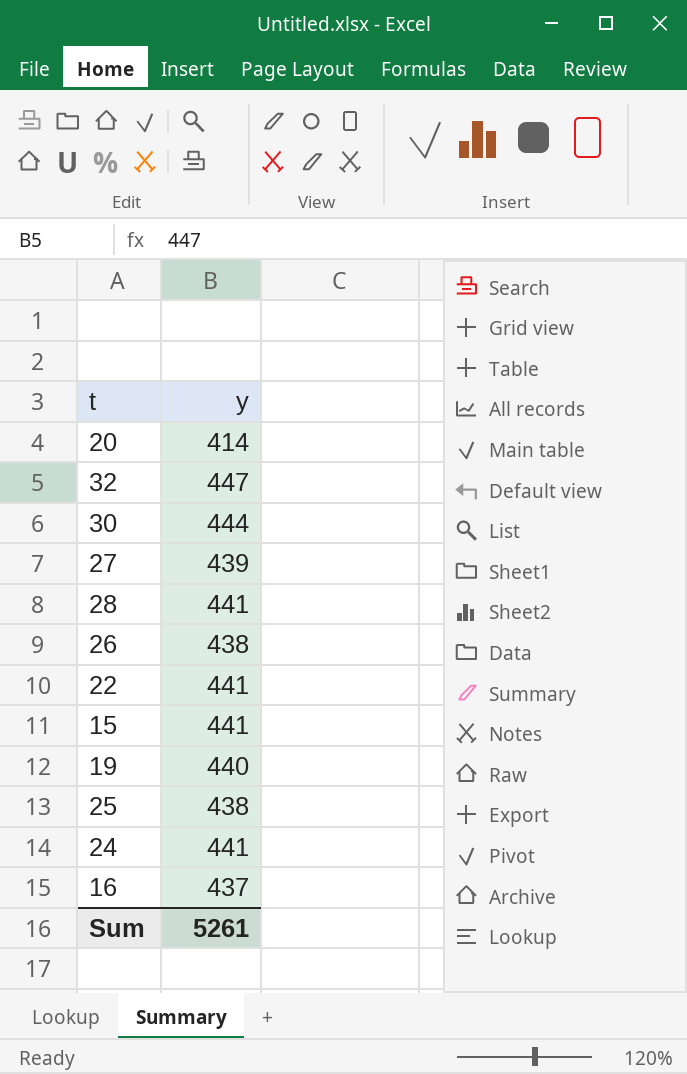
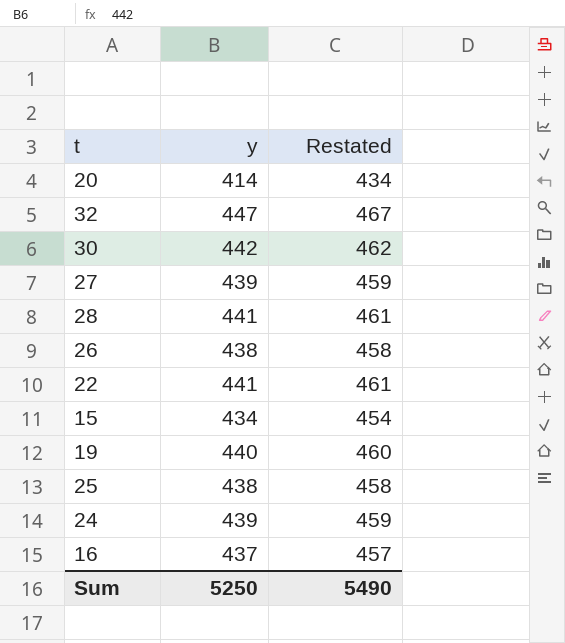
column Restated | formula: none -> [y] + 20
30 | y: 444 -> 442
15 | y: 441 -> 434
24 | y: 441 -> 439
Sum | y: 5261 -> 5250

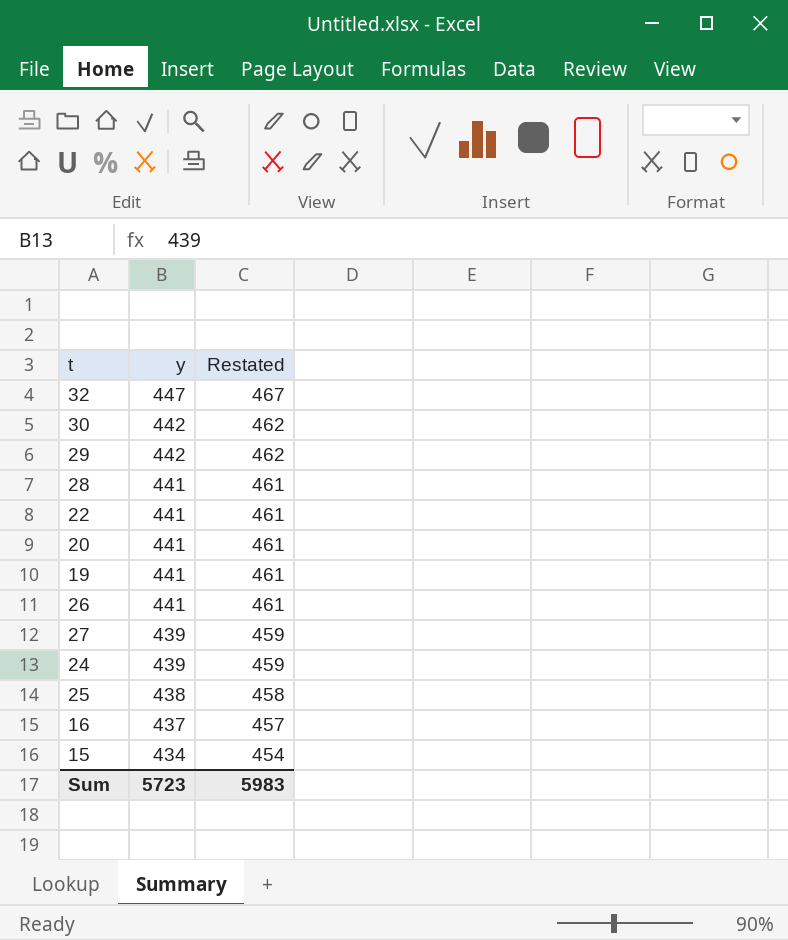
row order: none -> y descending
row 29: none -> 442 | 462
20 | y: 414 -> 441
20 | Restated: 434 -> 461
19 | y: 440 -> 441
19 | Restated: 460 -> 461
26 | y: 438 -> 441
26 | Restated: 458 -> 461
Sum | y: 5250 -> 5723
Sum | Restated: 5490 -> 5983

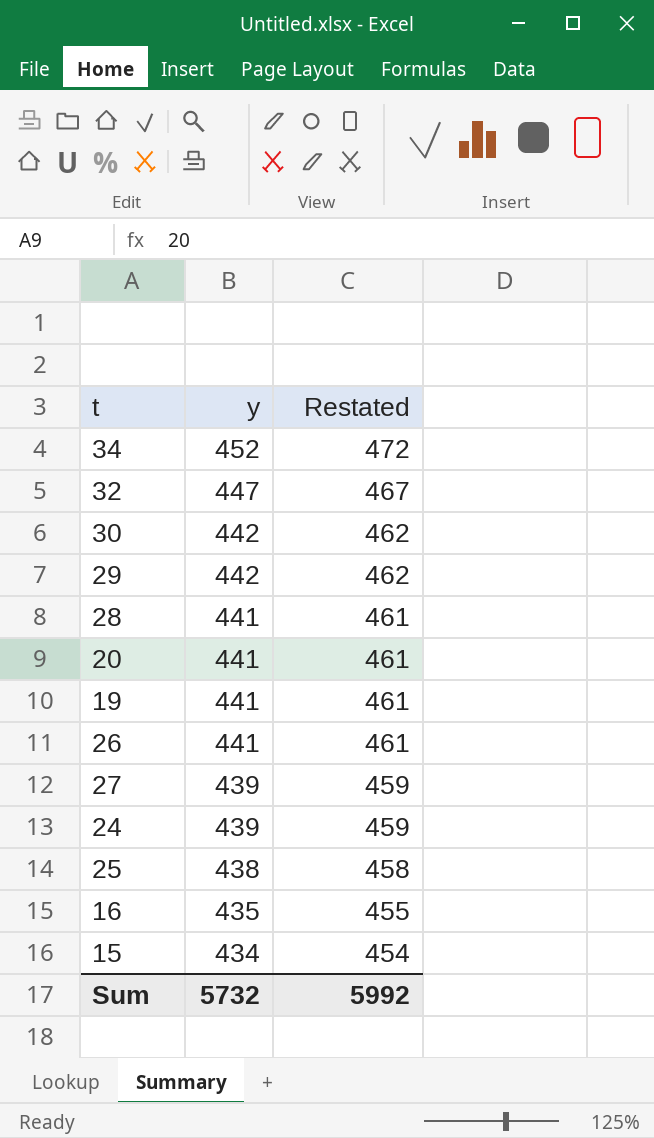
row 22: 441 | 461 -> none
row 34: none -> 452 | 472
16 | y: 437 -> 435
16 | Restated: 457 -> 455
Sum | y: 5723 -> 5732
Sum | Restated: 5983 -> 5992

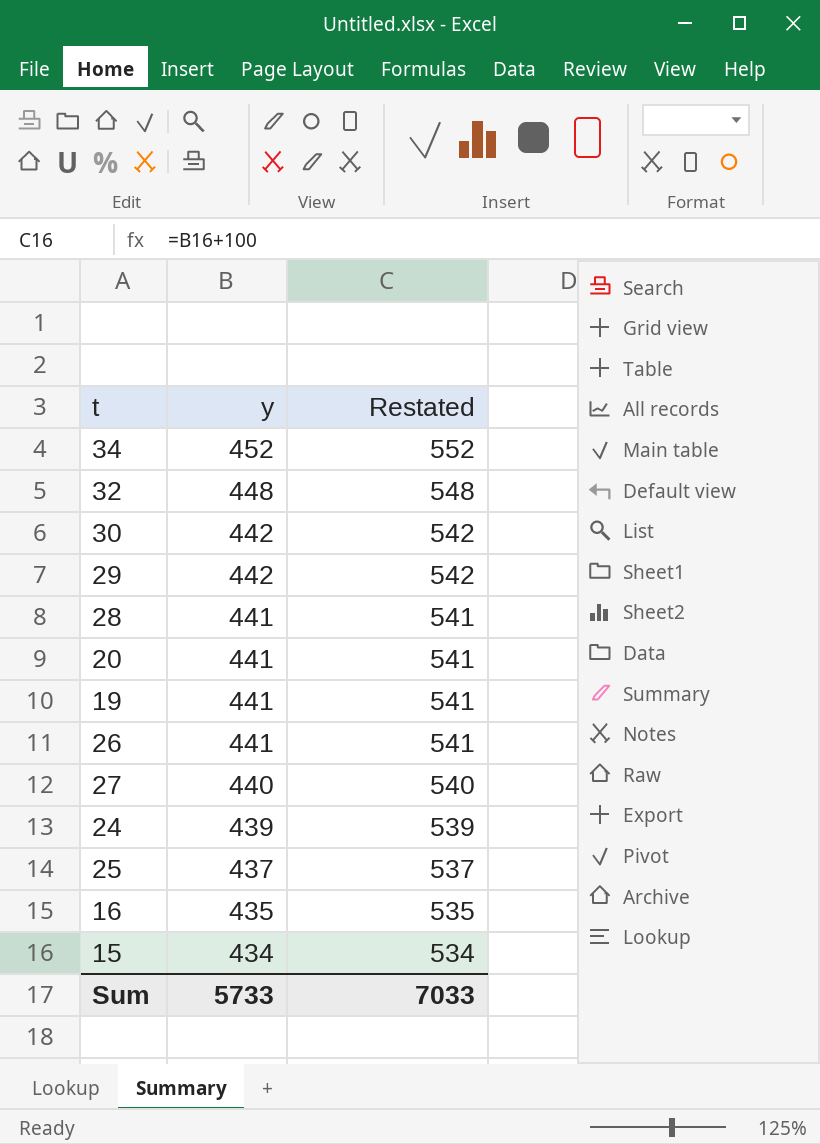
column Restated | formula: [y] + 20 -> [y] + 100
32 | y: 447 -> 448
27 | y: 439 -> 440
25 | y: 438 -> 437
Sum | y: 5732 -> 5733
Sum | Restated: 5992 -> 7033

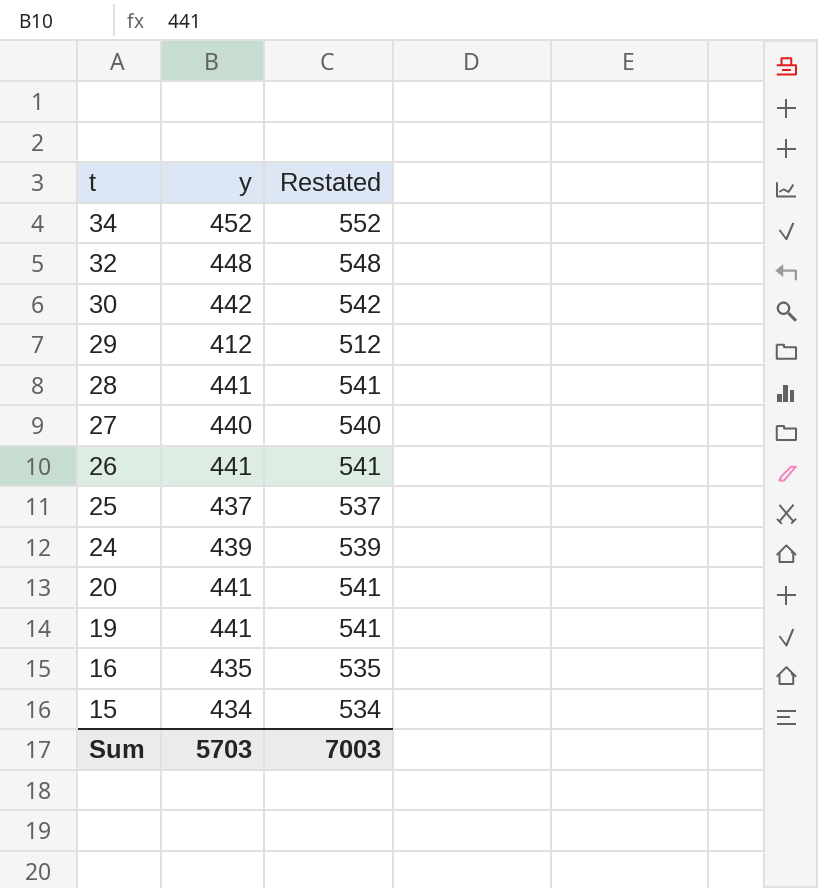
row order: y descending -> t descending
29 | y: 442 -> 412
29 | Restated: 542 -> 512
Sum | y: 5733 -> 5703
Sum | Restated: 7033 -> 7003

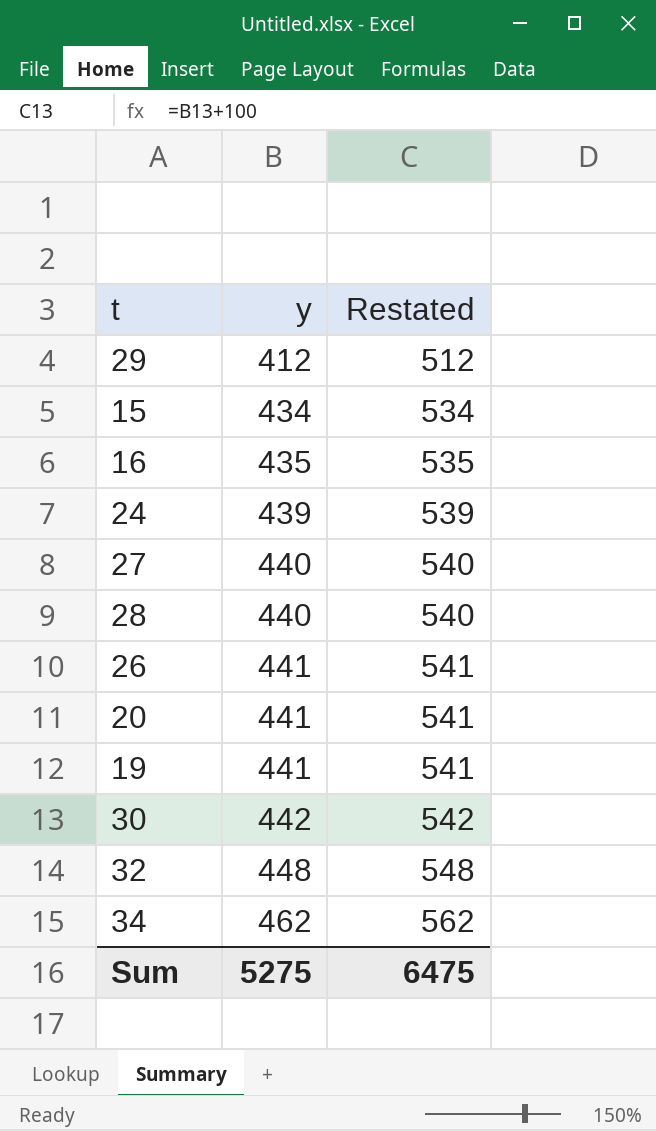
row order: t descending -> y ascending
row 25: 437 | 537 -> none
28 | y: 441 -> 440
28 | Restated: 541 -> 540
34 | y: 452 -> 462
34 | Restated: 552 -> 562
Sum | y: 5703 -> 5275
Sum | Restated: 7003 -> 6475

